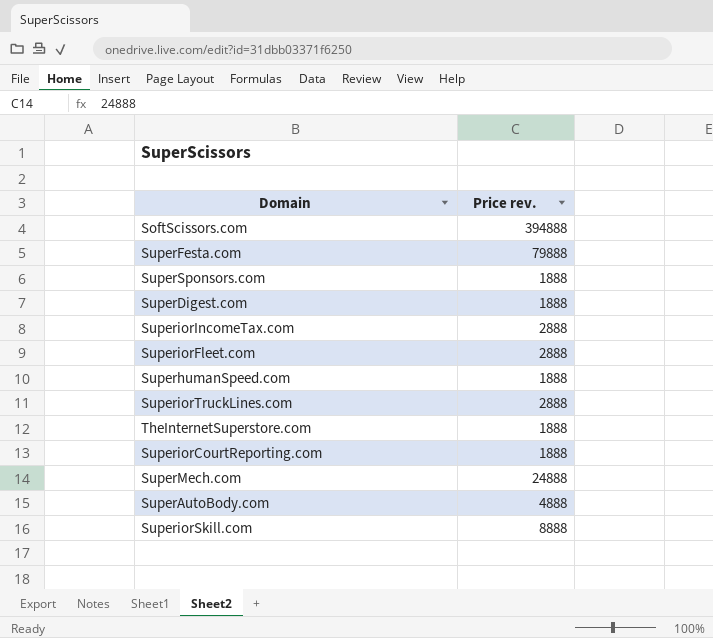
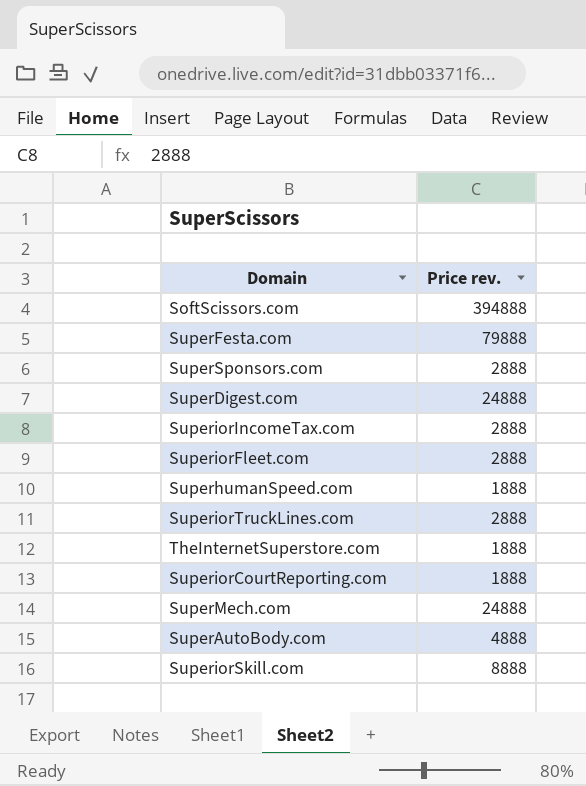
SuperSponsors.com | Price rev.: 1888 -> 2888
SuperDigest.com | Price rev.: 1888 -> 24888

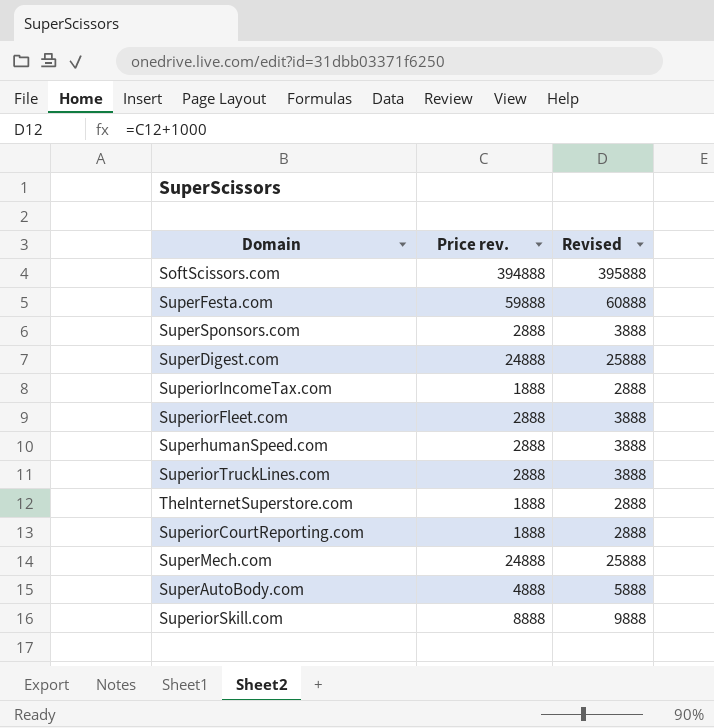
column Revised | formula: none -> [Price rev.] + 1000
SuperFesta.com | Price rev.: 79888 -> 59888
SuperiorIncomeTax.com | Price rev.: 2888 -> 1888
SuperhumanSpeed.com | Price rev.: 1888 -> 2888

